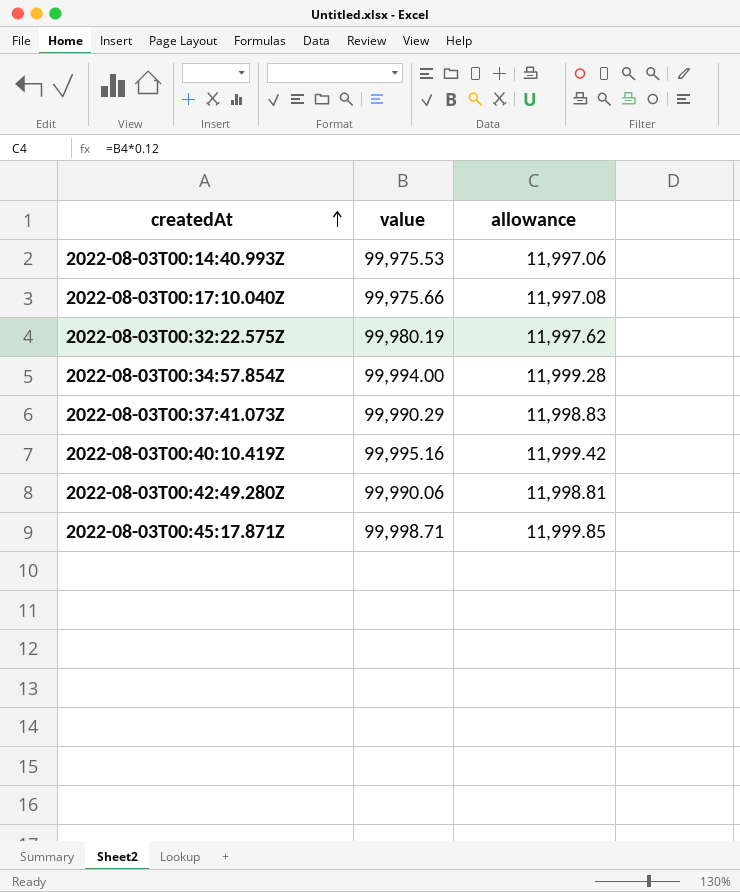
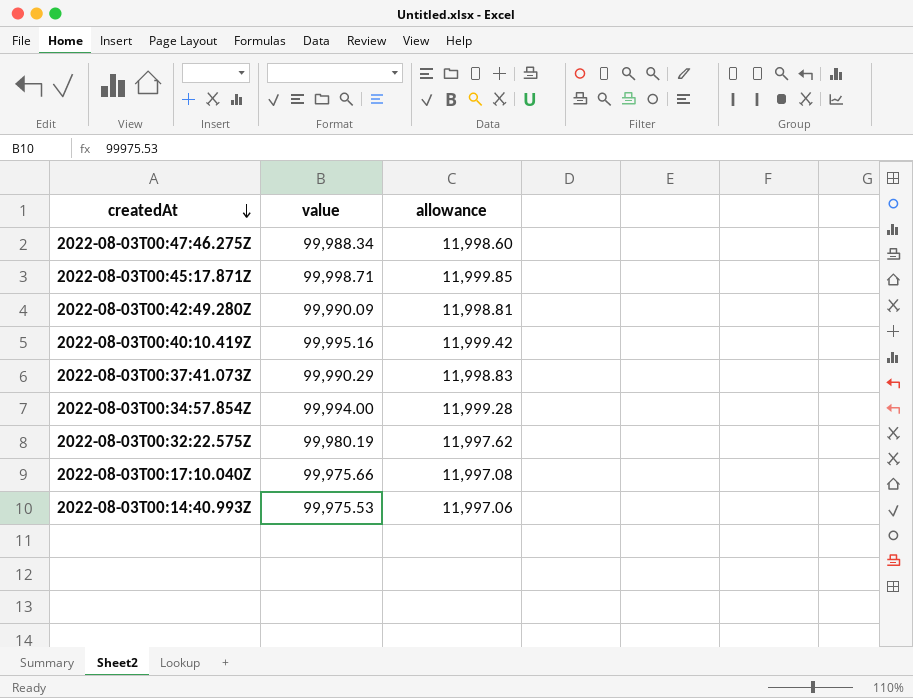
row order: createdAt ascending -> createdAt descending
row 2022-08-03T00:47:46.275Z: none -> 99,988.34 | 11,998.60
2022-08-03T00:42:49.280Z | value: 99,990.06 -> 99,990.09

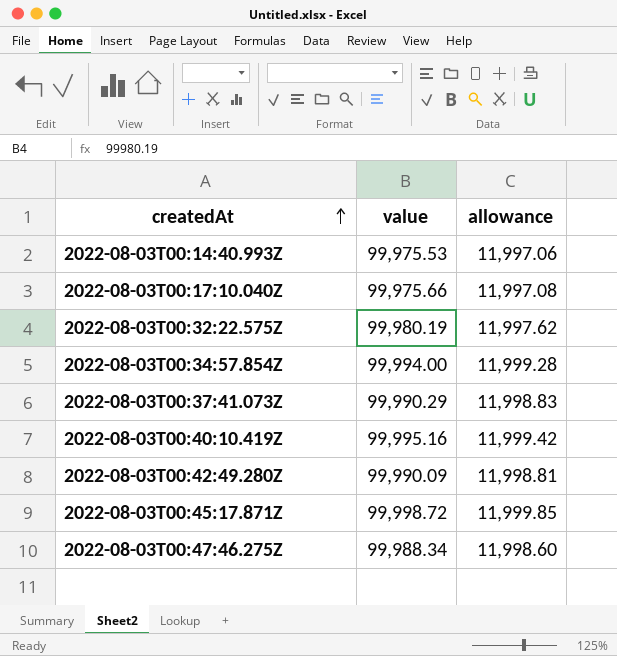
row order: createdAt descending -> createdAt ascending
2022-08-03T00:45:17.871Z | value: 99,998.71 -> 99,998.72

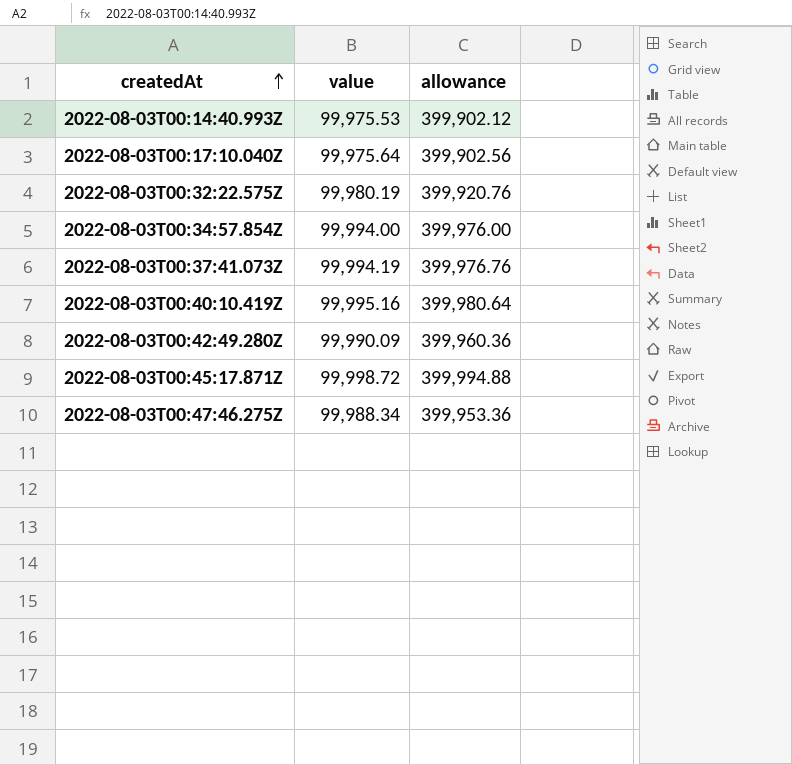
column allowance | formula: [value] * 0.12 -> [value] * 4
2022-08-03T00:17:10.040Z | value: 99,975.66 -> 99,975.64
2022-08-03T00:37:41.073Z | value: 99,990.29 -> 99,994.19

